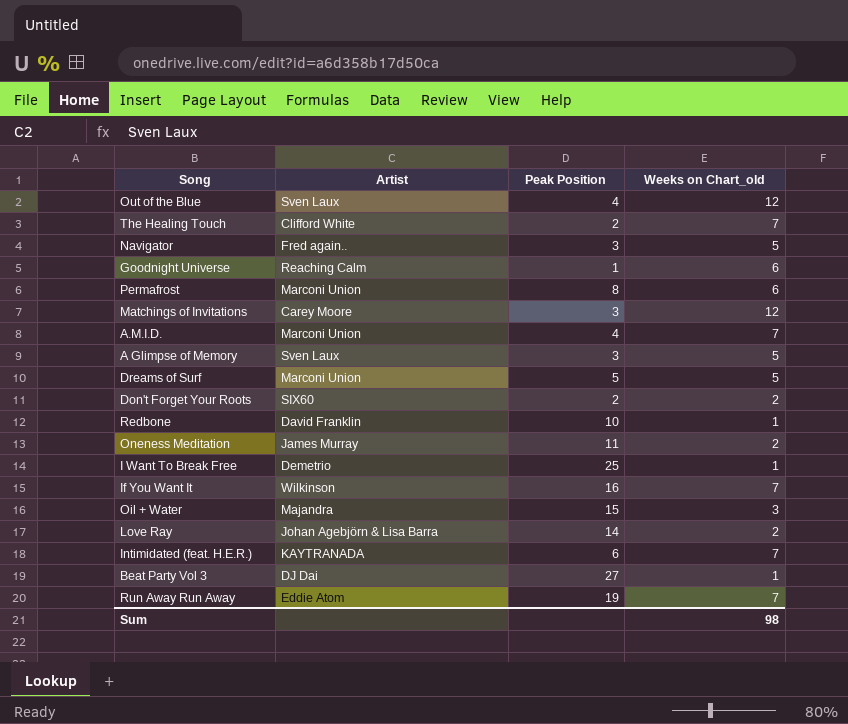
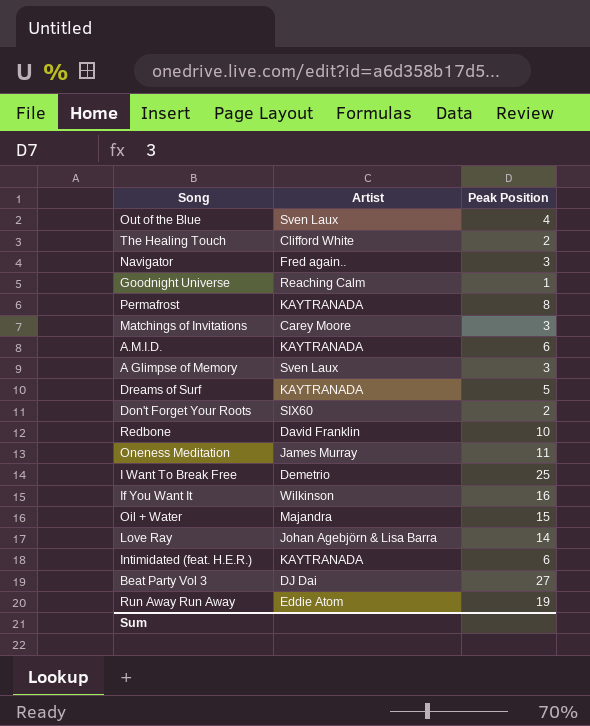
column Weeks on Chart_old | position: 4 -> none
Permafrost | Artist: Marconi Union -> KAYTRANADA
A.M.I.D. | Artist: Marconi Union -> KAYTRANADA
A.M.I.D. | Peak Position: 4 -> 6
Dreams of Surf | Artist: Marconi Union -> KAYTRANADA

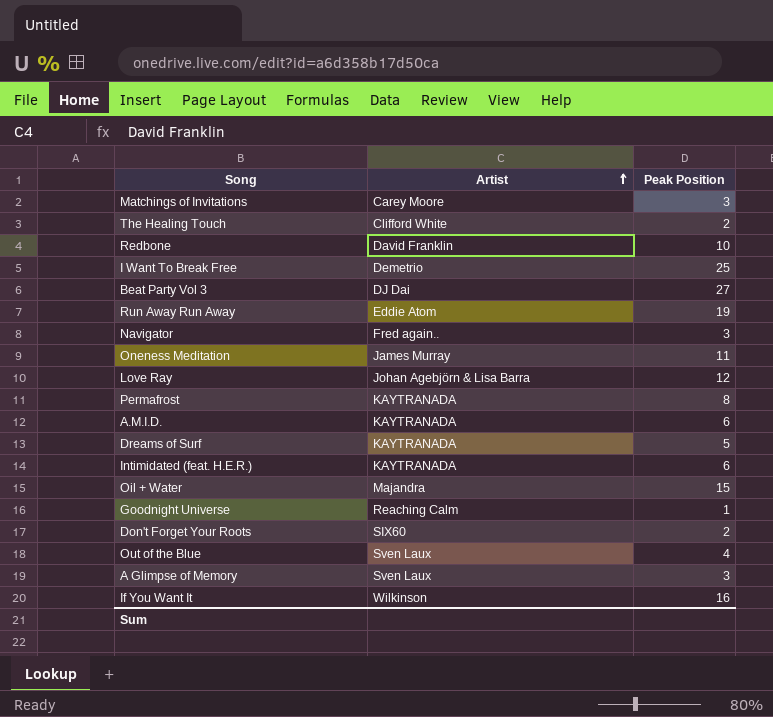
row order: none -> Artist ascending
Love Ray | Peak Position: 14 -> 12

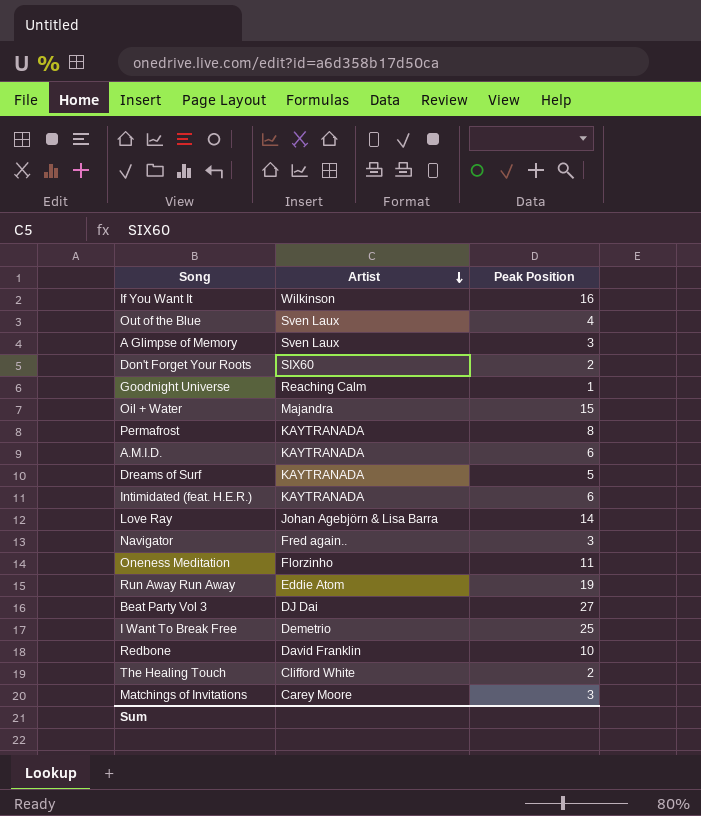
row order: Artist ascending -> Artist descending
Love Ray | Peak Position: 12 -> 14
Oneness Meditation | Artist: James Murray -> Florzinho

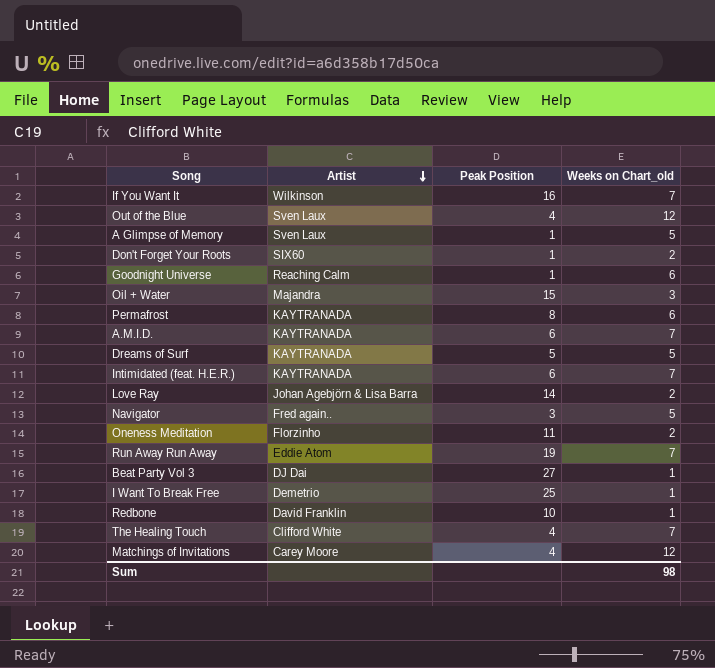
column Weeks on Chart_old | position: none -> 4
A Glimpse of Memory | Peak Position: 3 -> 1
Don't Forget Your Roots | Peak Position: 2 -> 1
The Healing Touch | Peak Position: 2 -> 4
Matchings of Invitations | Peak Position: 3 -> 4

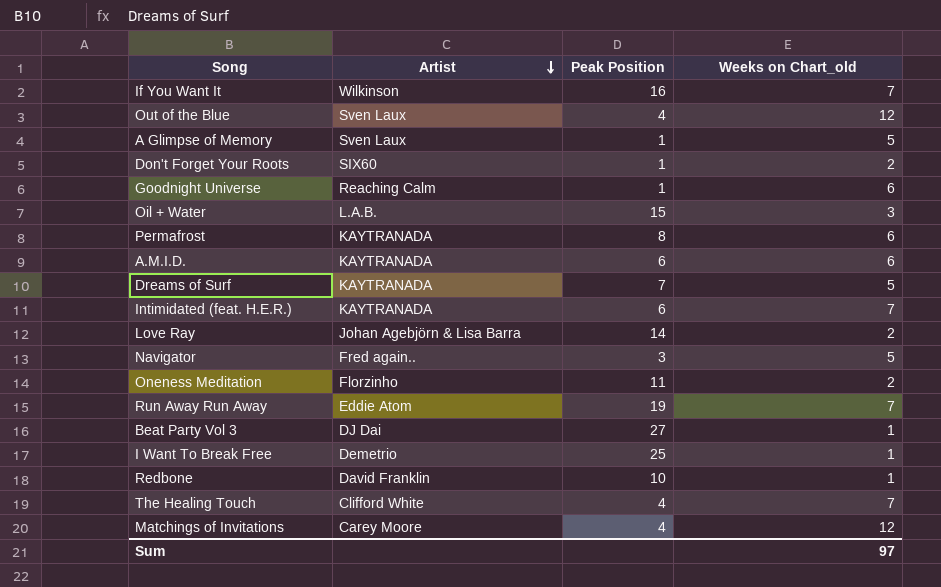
Oil + Water | Artist: Majandra -> L.A.B.
A.M.I.D. | Weeks on Chart_old: 7 -> 6
Dreams of Surf | Peak Position: 5 -> 7
Sum | Weeks on Chart_old: 98 -> 97

